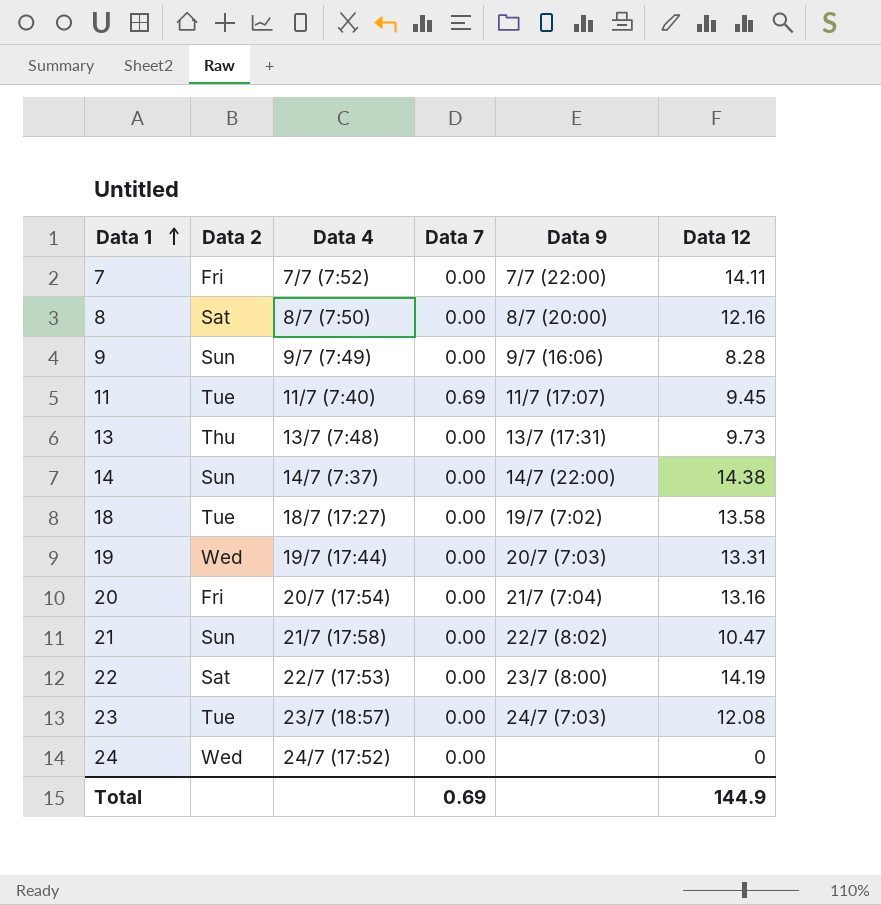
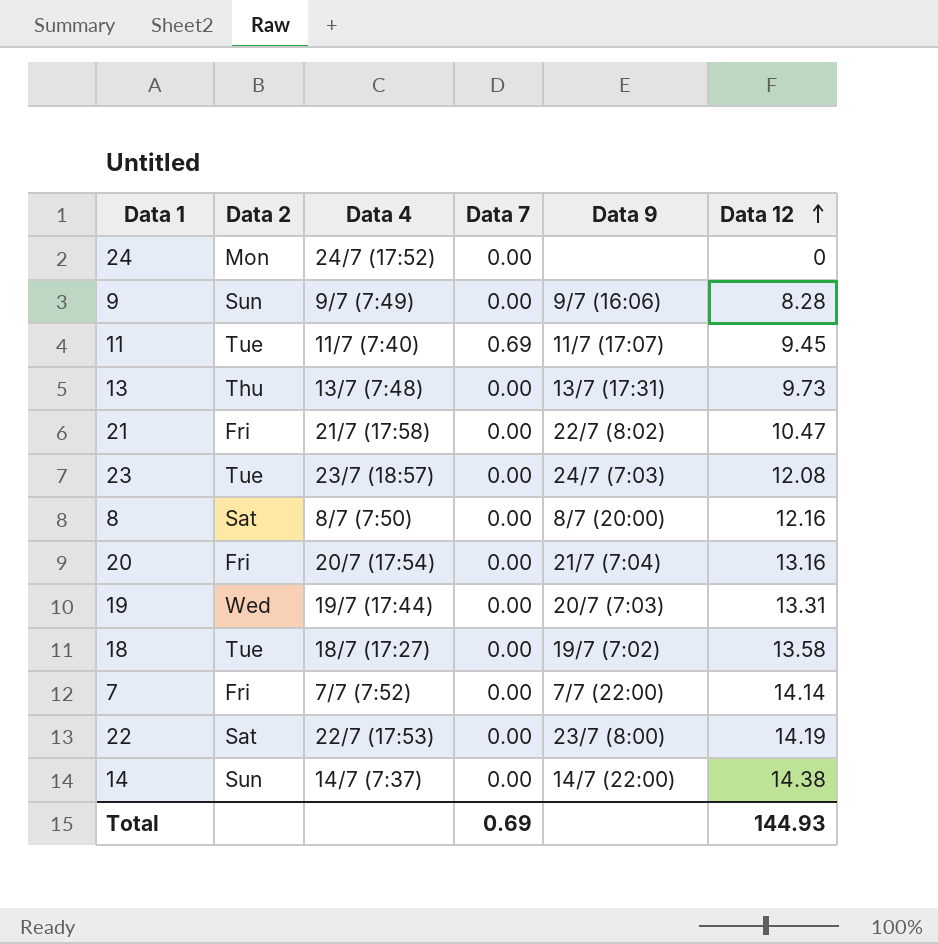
row order: Data 1 ascending -> Data 12 ascending
24 | Data 2: Wed -> Mon
21 | Data 2: Sun -> Fri
7 | Data 12: 14.11 -> 14.14
Total | Data 12: 144.9 -> 144.93

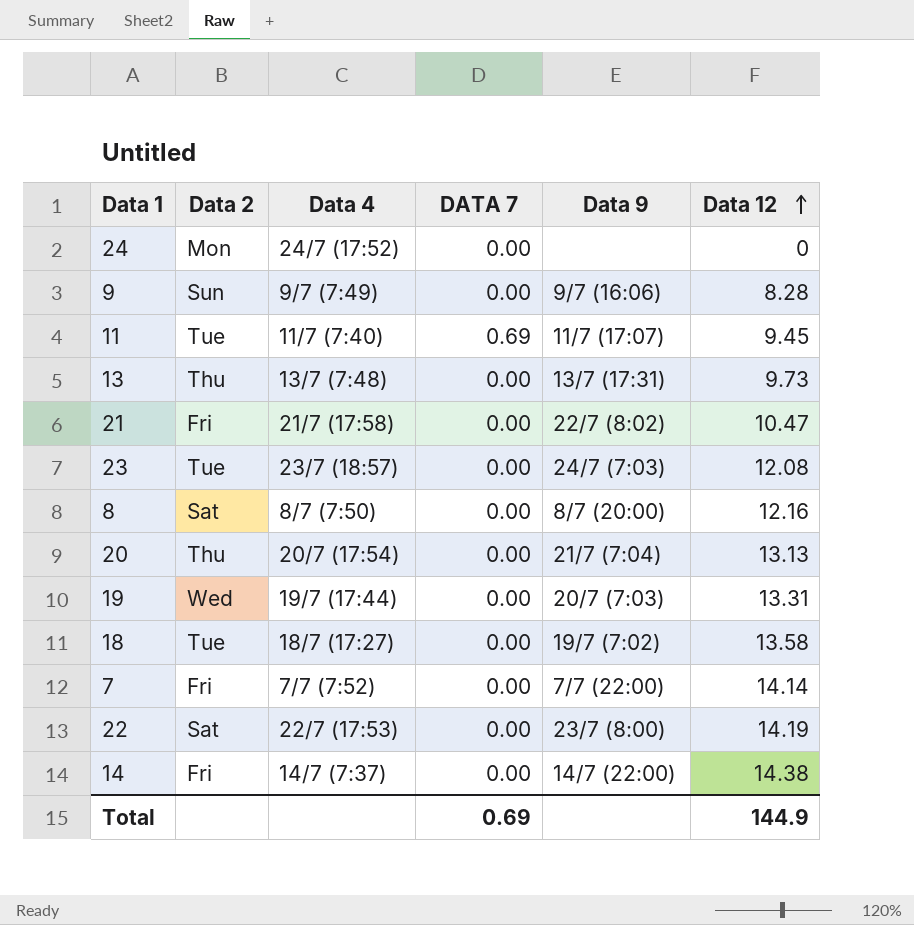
column name: Data 7 -> DATA 7
20 | Data 2: Fri -> Thu
20 | Data 12: 13.16 -> 13.13
14 | Data 2: Sun -> Fri
Total | Data 12: 144.93 -> 144.9

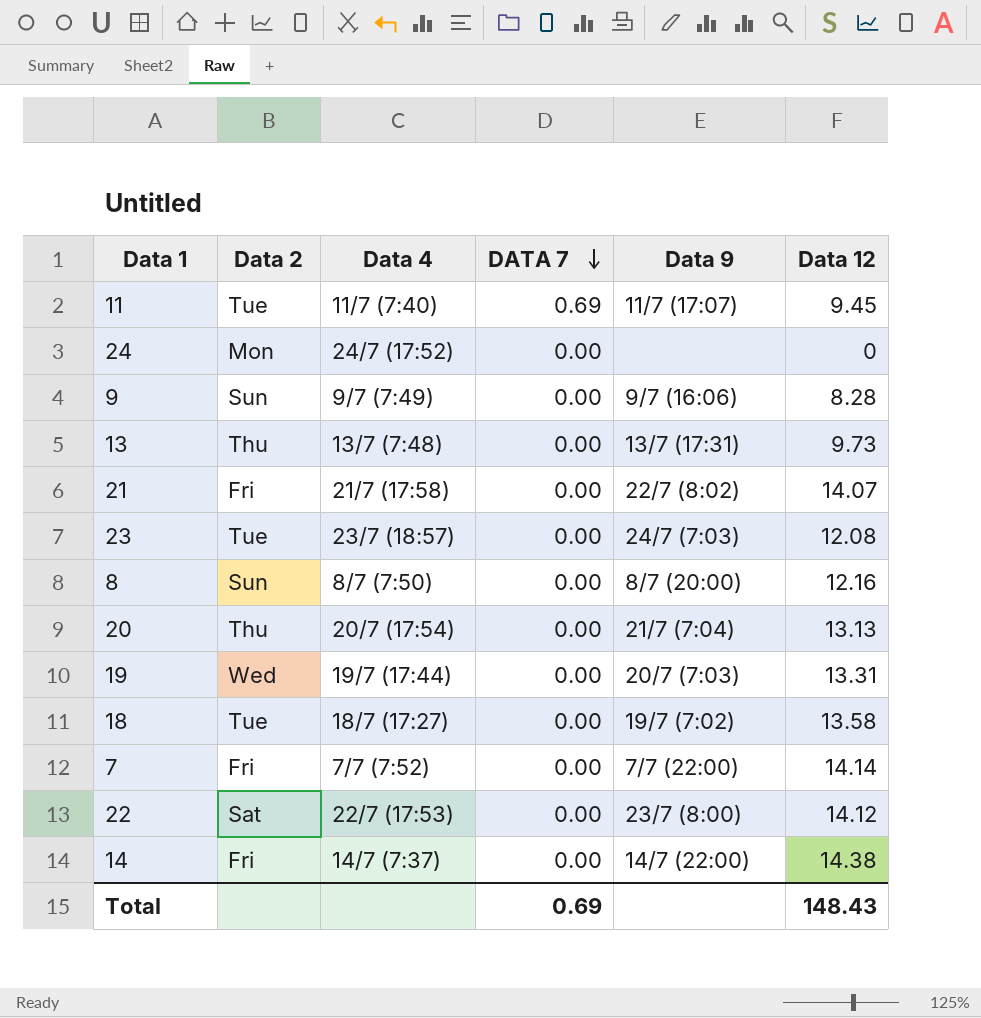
row order: Data 12 ascending -> DATA 7 descending
21 | Data 12: 10.47 -> 14.07
8 | Data 2: Sat -> Sun
22 | Data 12: 14.19 -> 14.12
Total | Data 12: 144.9 -> 148.43

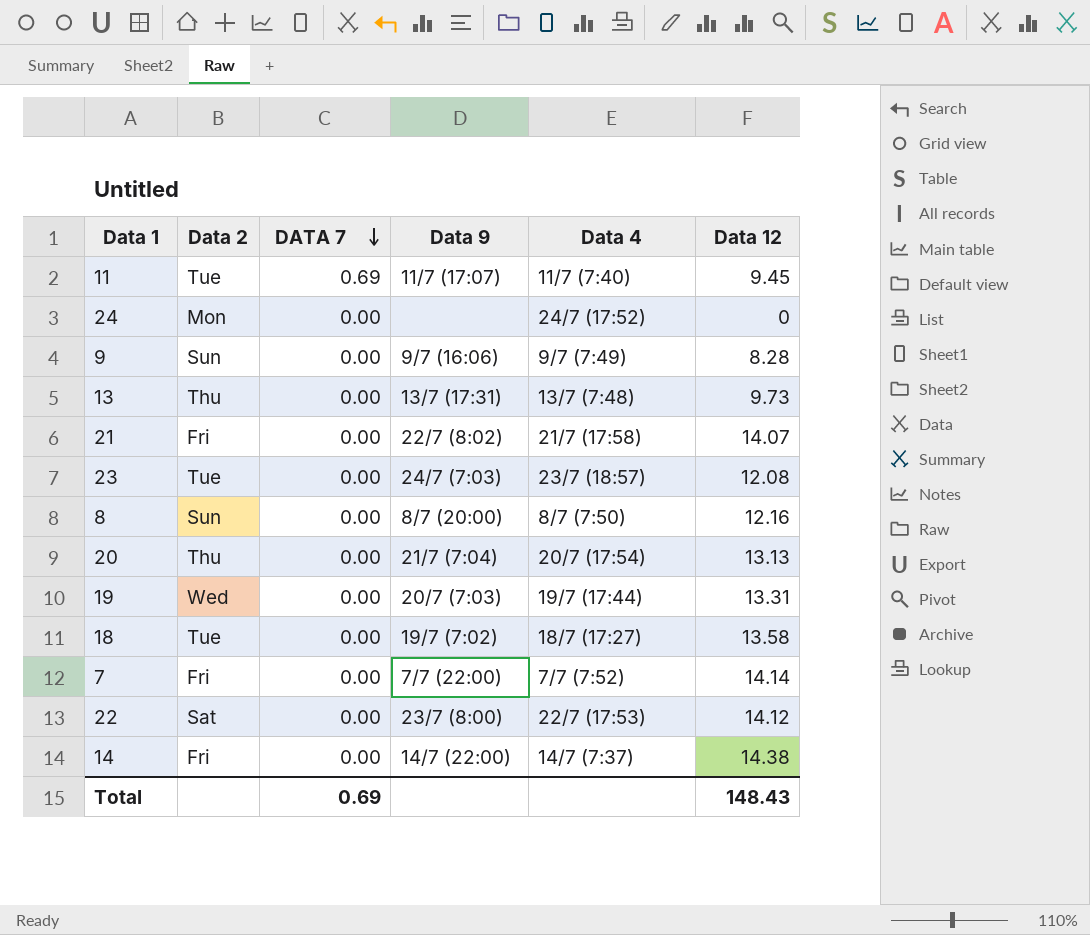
column Data 4 | position: 3 -> 5

